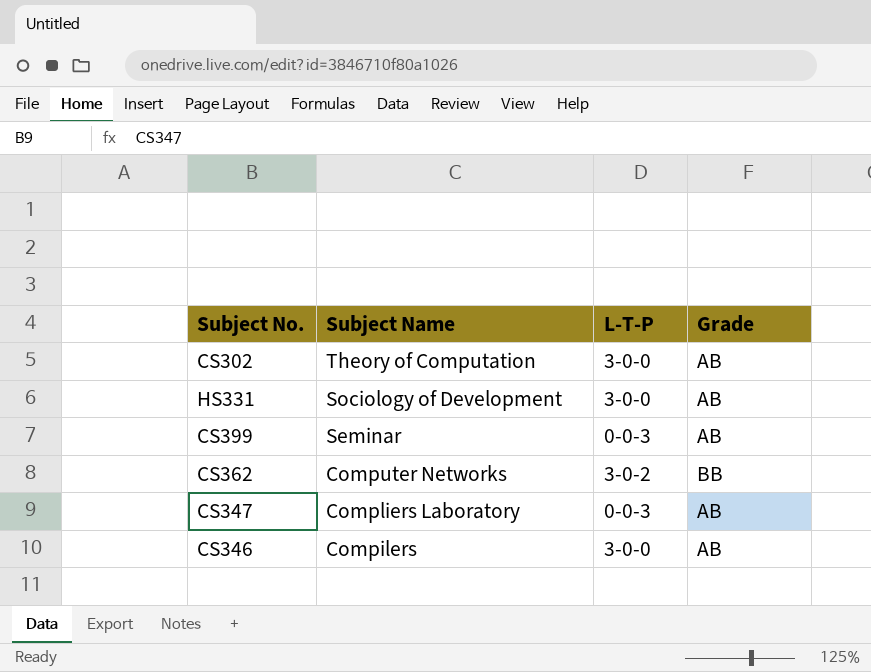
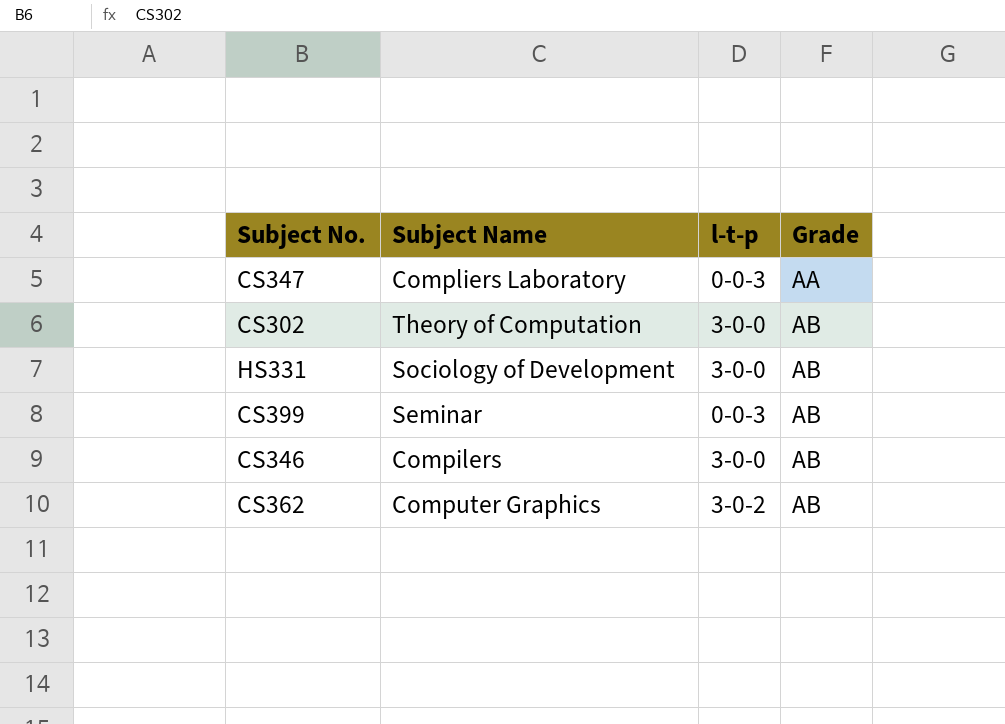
row order: Subject Name descending -> Grade ascending
column name: L-T-P -> l-t-p
CS347 | Grade: AB -> AA
CS362 | Subject Name: Computer Networks -> Computer Graphics
CS362 | Grade: BB -> AB

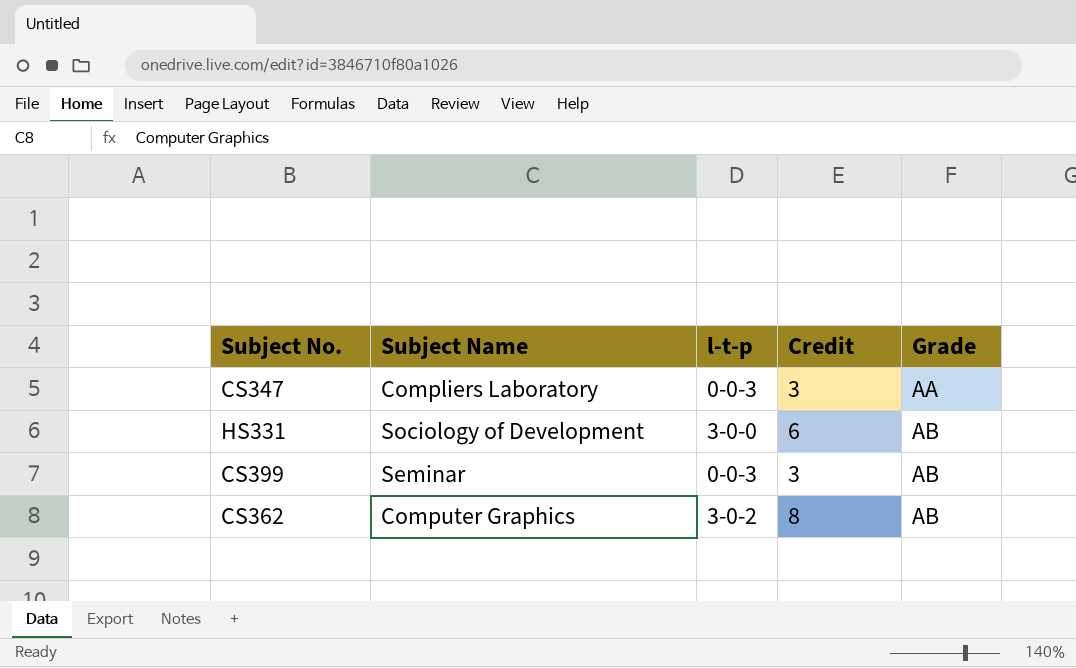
column Credit | position: none -> 4
row CS302: Theory of Computation | 3-0-0 | AB -> none
row CS346: Compilers | 3-0-0 | AB -> none

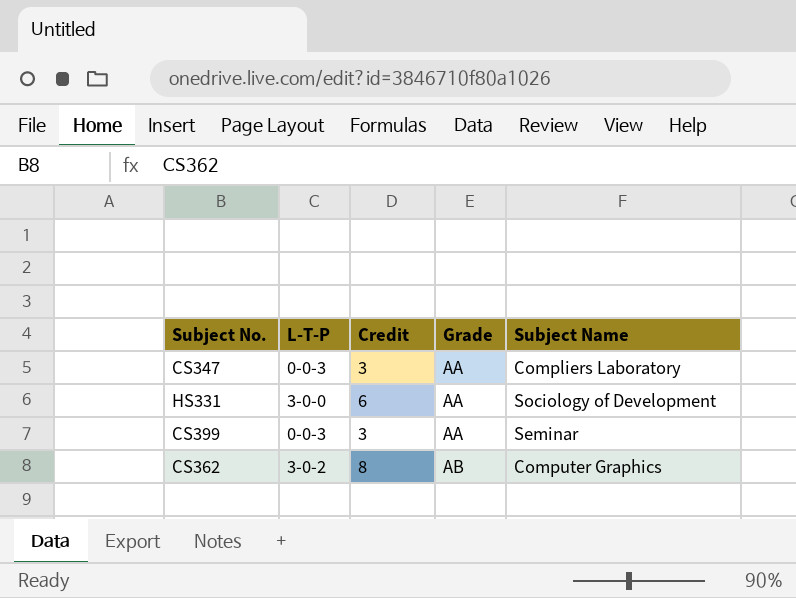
column name: l-t-p -> L-T-P
column Subject Name | position: 2 -> 5
HS331 | Grade: AB -> AA
CS399 | Grade: AB -> AA

